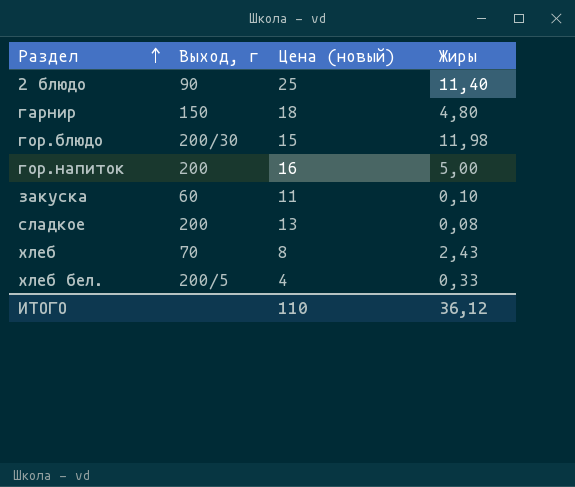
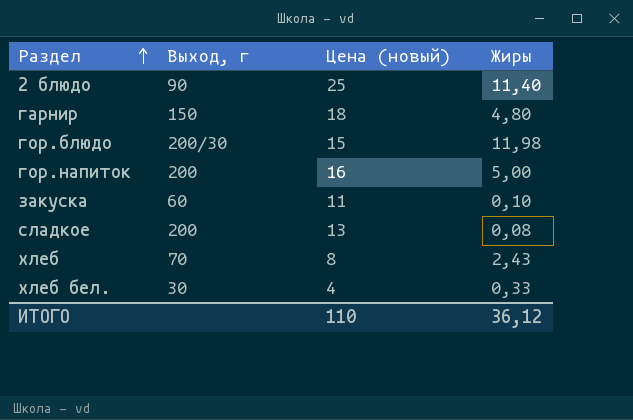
хлеб бел. | Выход, г: 200/5 -> 30

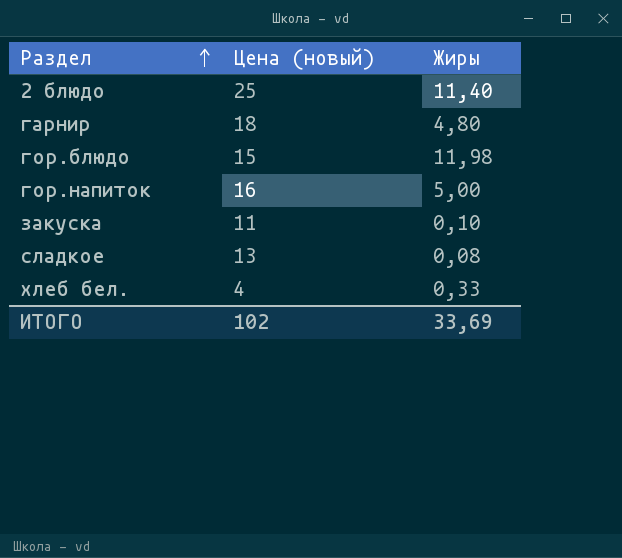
column Выход, г | position: 2 -> none
row хлеб: 70 | 8 | 2,43 -> none
ИТОГО | Цена (новый): 110 -> 102
ИТОГО | Жиры: 36,12 -> 33,69

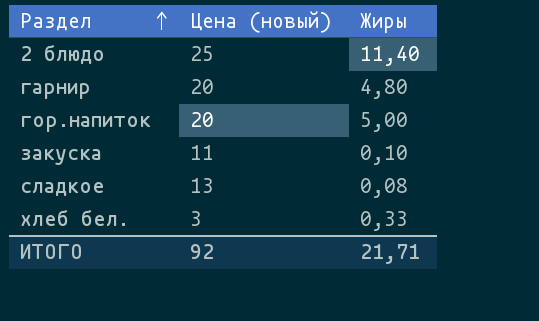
row гор.блюдо: 15 | 11,98 -> none
гарнир | Цена (новый): 18 -> 20
гор.напиток | Цена (новый): 16 -> 20
хлеб бел. | Цена (новый): 4 -> 3
ИТОГО | Цена (новый): 102 -> 92
ИТОГО | Жиры: 33,69 -> 21,71

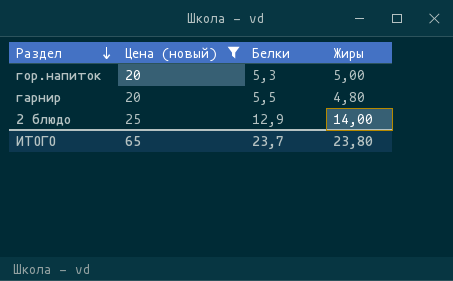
filter: none -> Цена (новый) >= 20
row order: Раздел ascending -> Раздел descending
column Белки | position: none -> 3
2 блюдо | Жиры: 11,40 -> 14,00
ИТОГО | Цена (новый): 92 -> 65
ИТОГО | Жиры: 21,71 -> 23,80

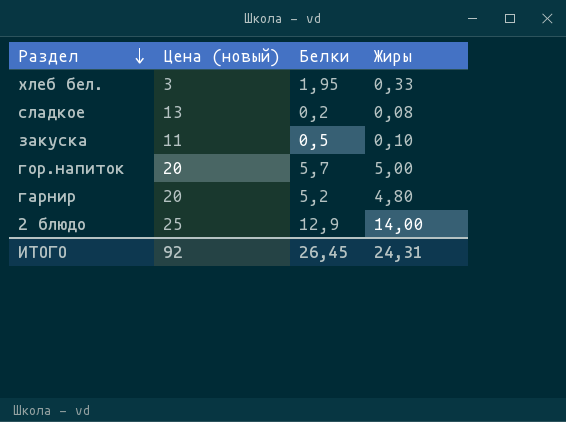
filter: Цена (новый) >= 20 -> none
гор.напиток | Белки: 5,3 -> 5,7
гарнир | Белки: 5,5 -> 5,2
ИТОГО | Цена (новый): 65 -> 92
ИТОГО | Белки: 23,7 -> 26,45
ИТОГО | Жиры: 23,80 -> 24,31

